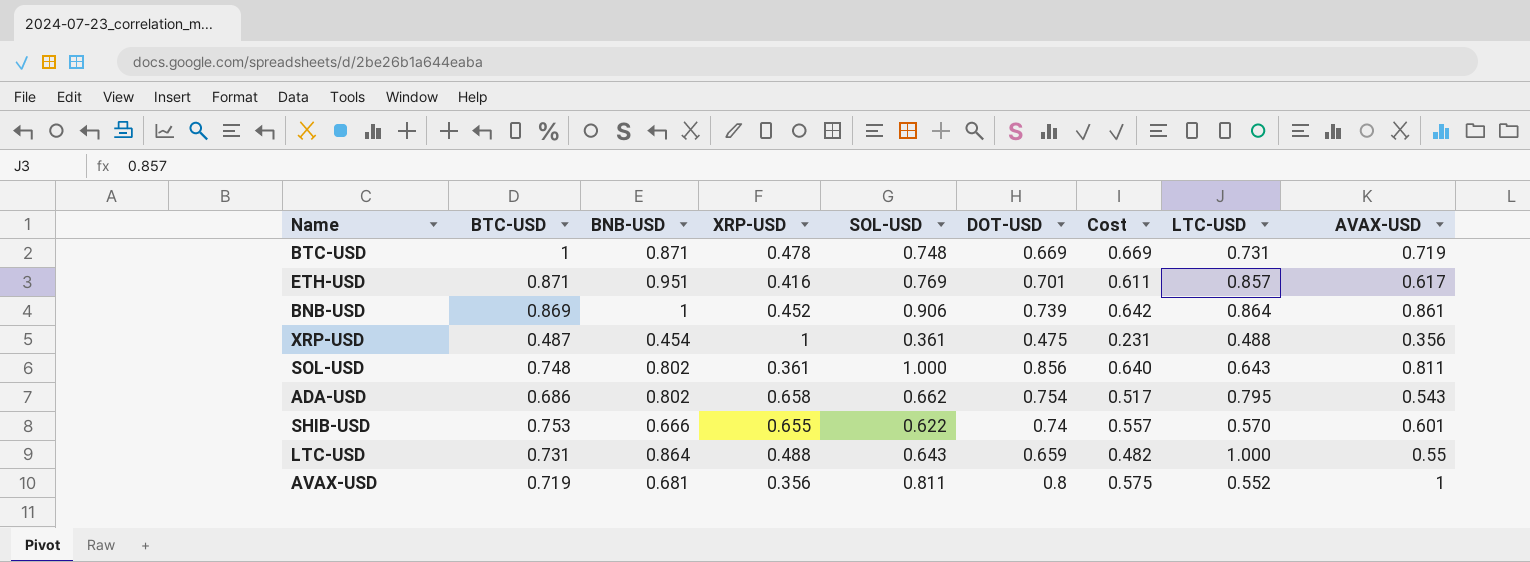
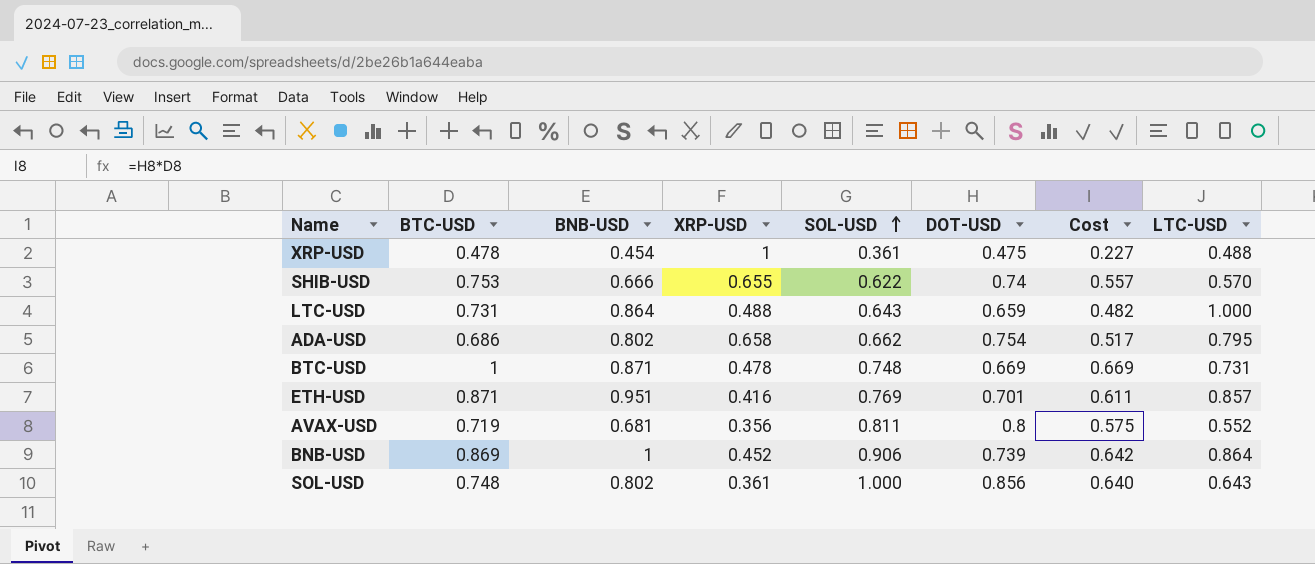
row order: none -> SOL-USD ascending
column AVAX-USD | position: 9 -> none
XRP-USD | BTC-USD: 0.487 -> 0.478
XRP-USD | Cost: 0.231 -> 0.227

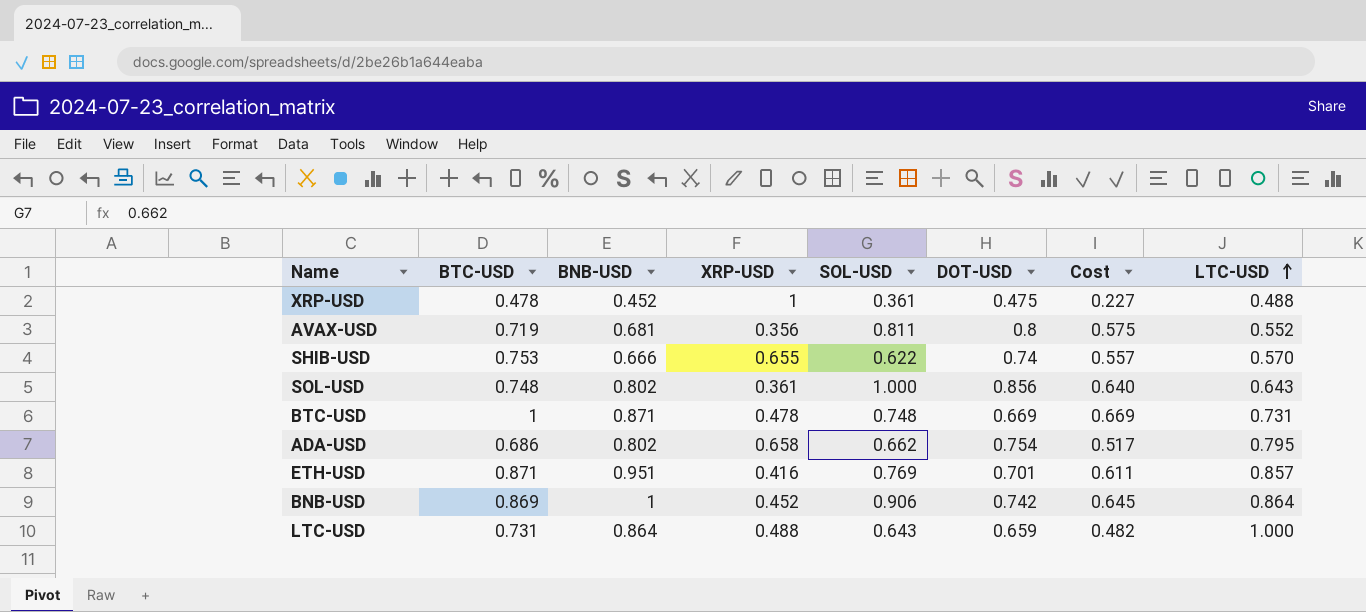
row order: SOL-USD ascending -> LTC-USD ascending
XRP-USD | BNB-USD: 0.454 -> 0.452
BNB-USD | DOT-USD: 0.739 -> 0.742
BNB-USD | Cost: 0.642 -> 0.645

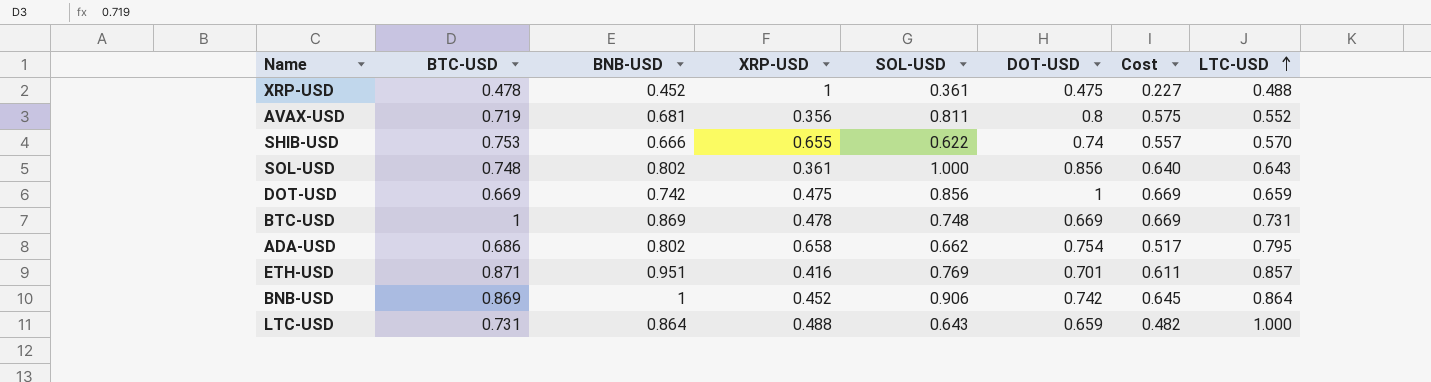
row DOT-USD: none -> 0.669 | 0.742 | 0.475 | 0.856 | 1 | 0.669 | 0.659
BTC-USD | BNB-USD: 0.871 -> 0.869

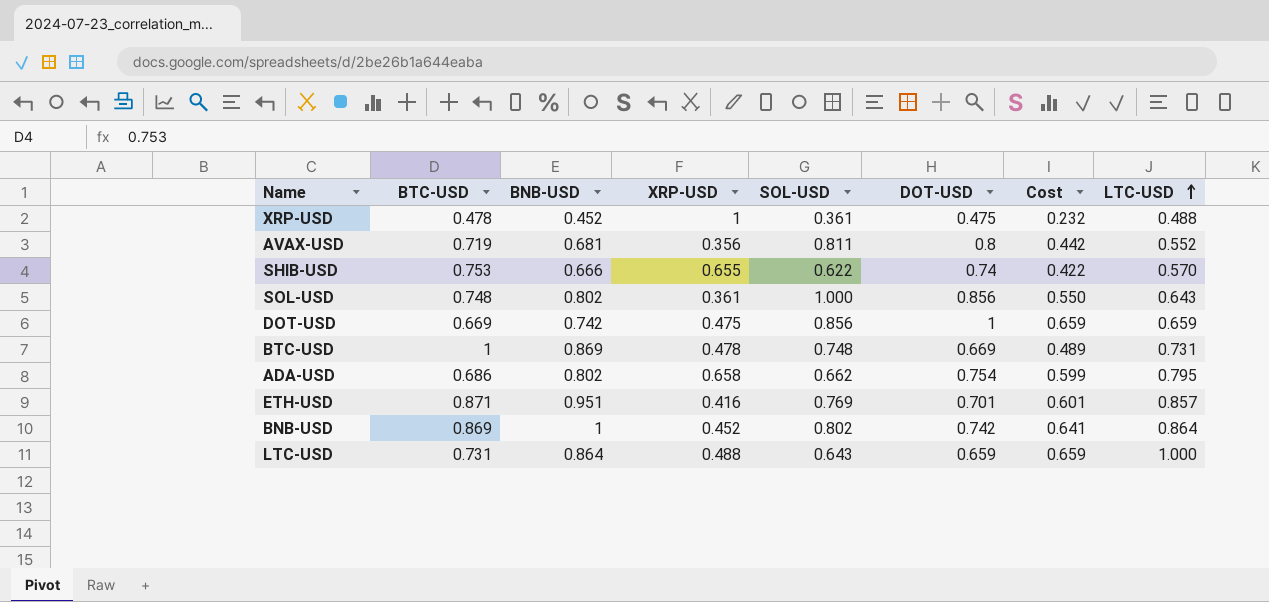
column Cost | formula: [BTC-USD] * [DOT-USD] -> [DOT-USD] * [LTC-USD]
BNB-USD | SOL-USD: 0.906 -> 0.802

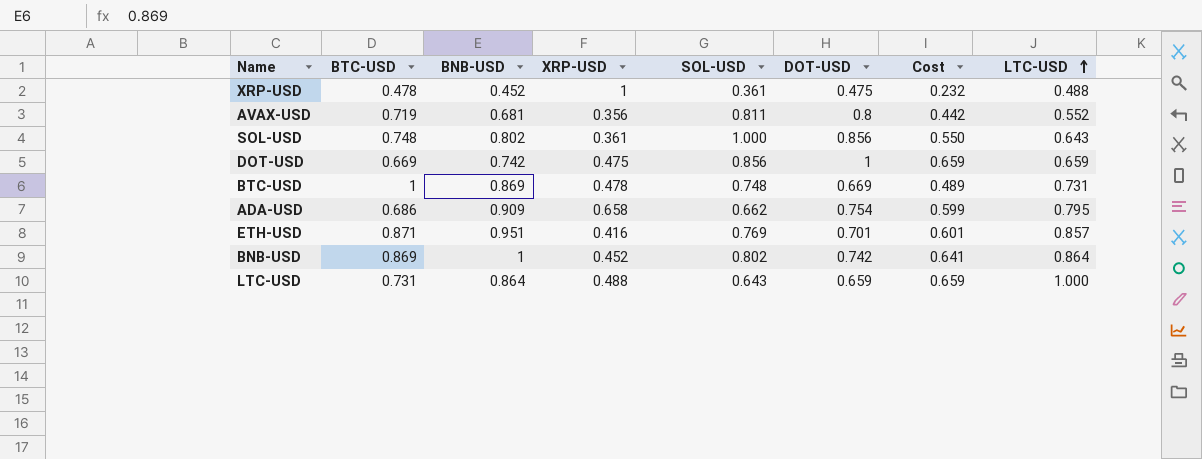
row SHIB-USD: 0.753 | 0.666 | 0.655 | 0.622 | 0.74 | 0.422 | 0.570 -> none
ADA-USD | BNB-USD: 0.802 -> 0.909

